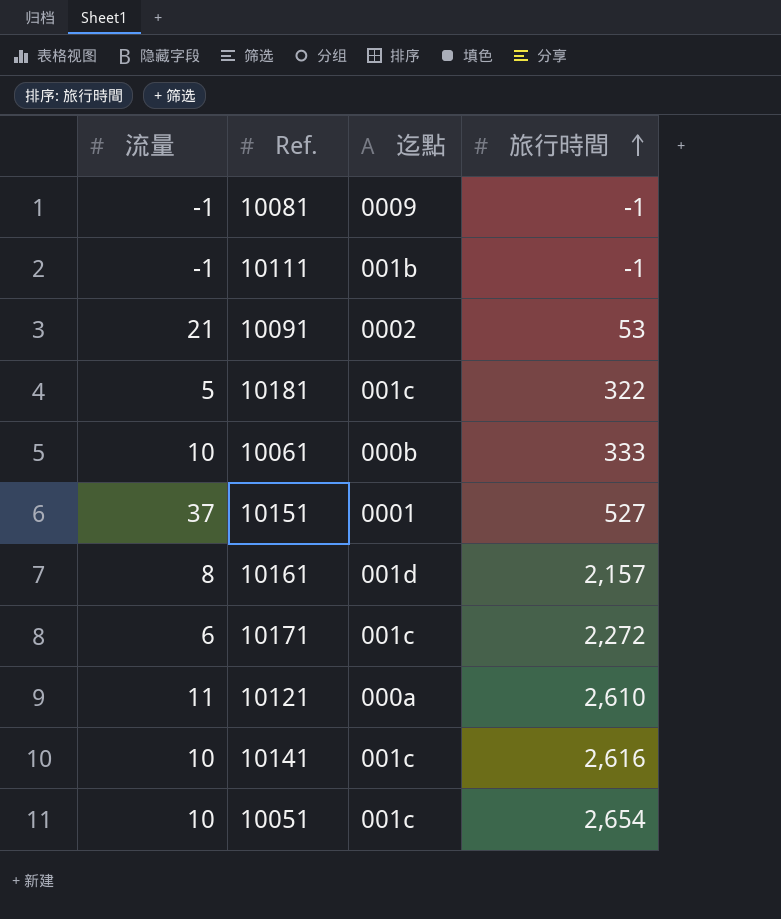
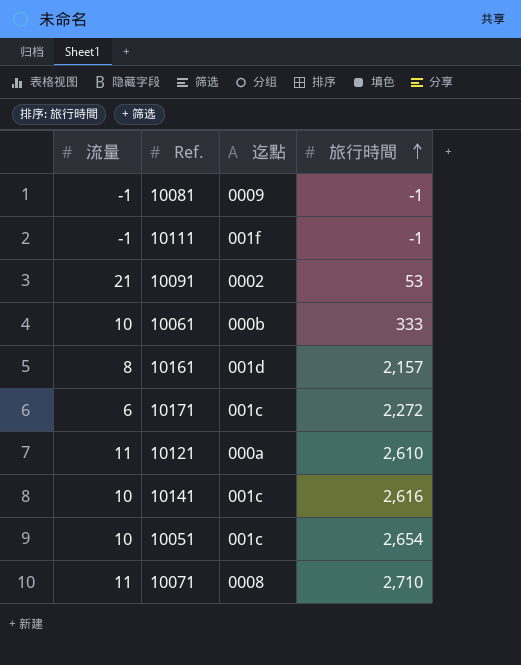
row 10181: 5 | 001c | 322 -> none
row 10151: 37 | 0001 | 527 -> none
10111 | 迄點: 001b -> 001f
row 10071: none -> 11 | 0008 | 2,710

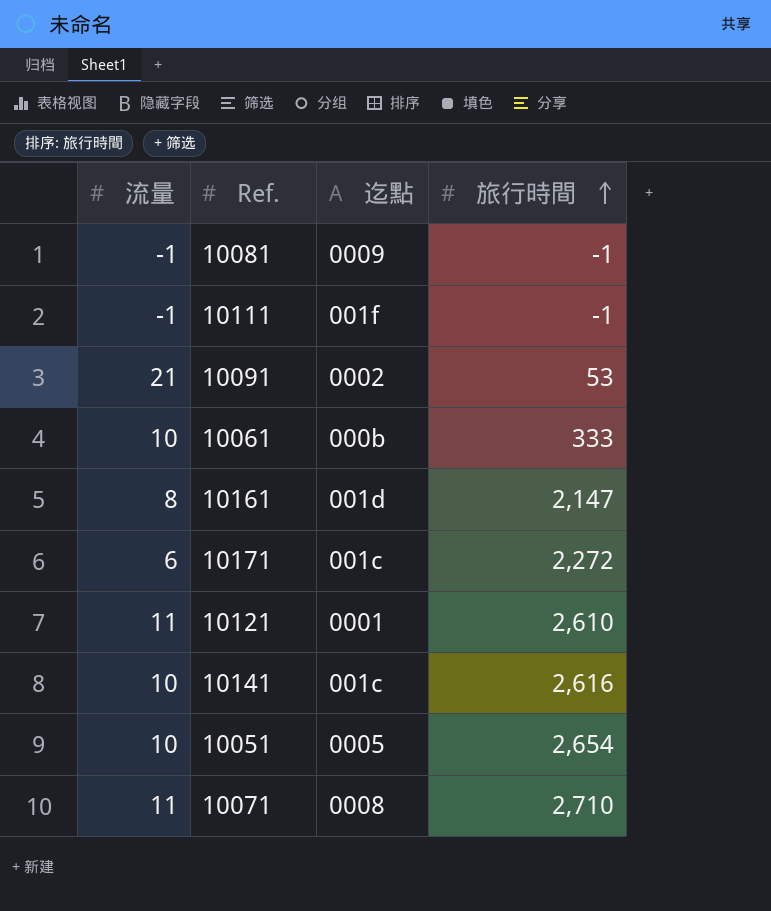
10161 | 旅行時間: 2,157 -> 2,147
10121 | 迄點: 000a -> 0001
10051 | 迄點: 001c -> 0005

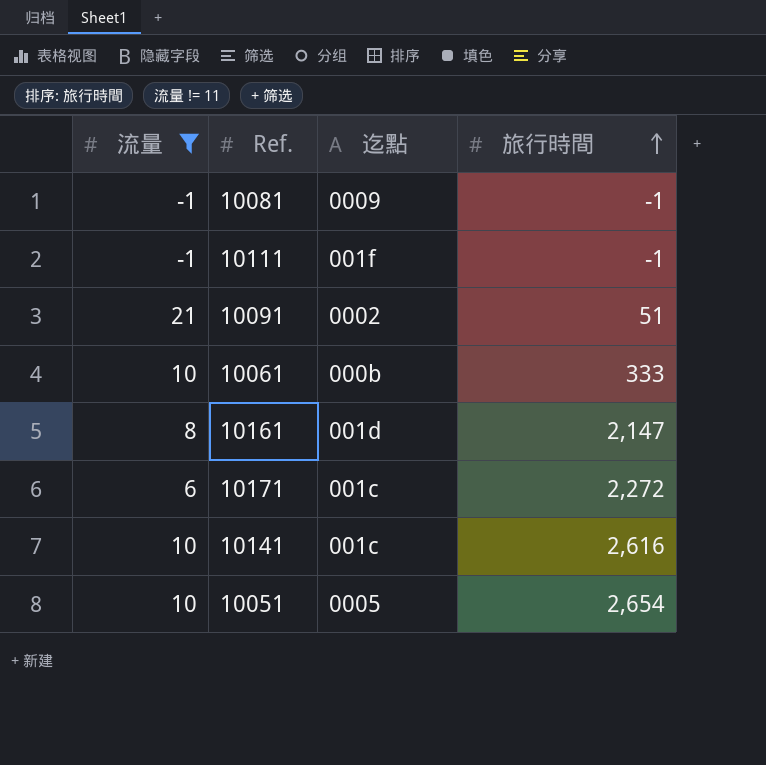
filter: none -> 流量 != 11
10091 | 旅行時間: 53 -> 51

